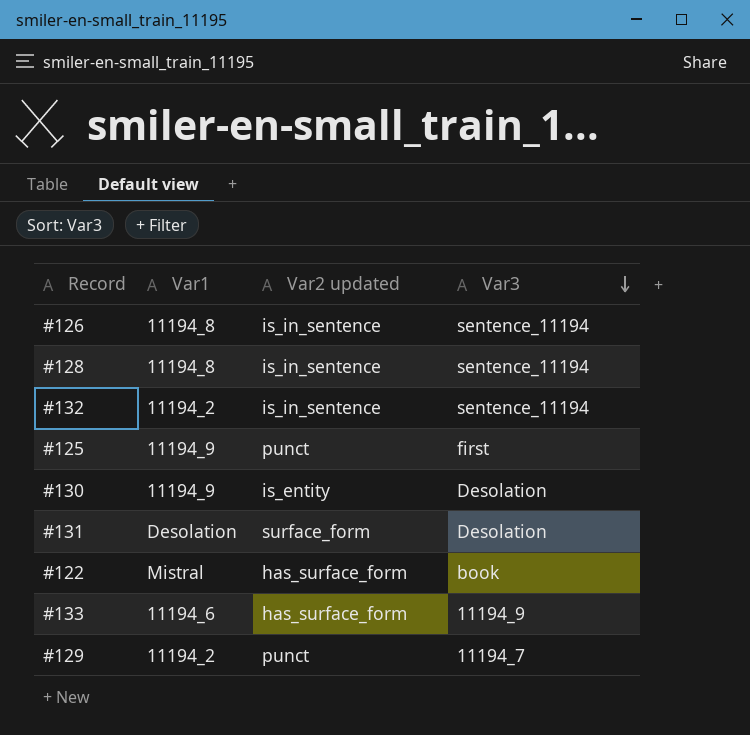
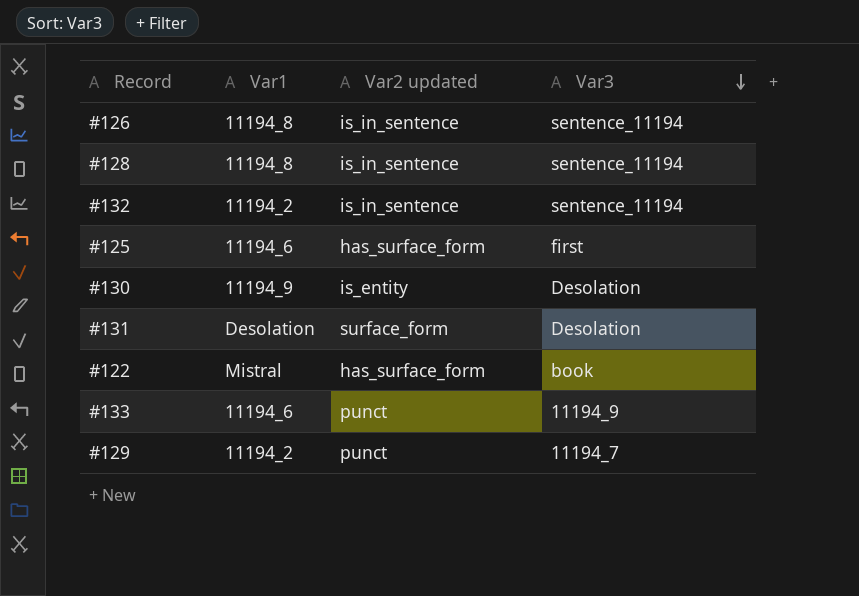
#125 | Var1: 11194_9 -> 11194_6
#125 | Var2 updated: punct -> has_surface_form
#133 | Var2 updated: has_surface_form -> punct

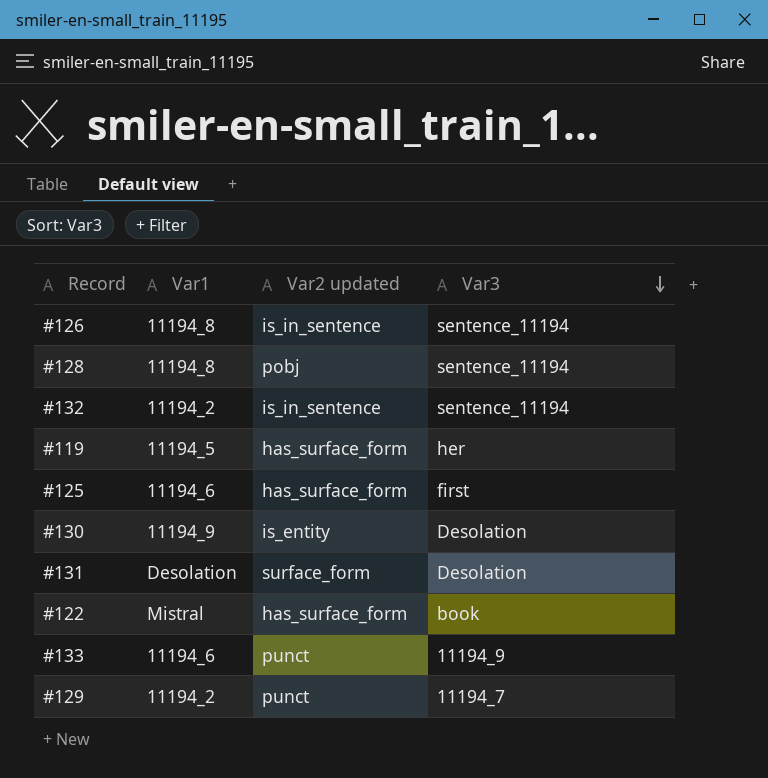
#128 | Var2 updated: is_in_sentence -> pobj
row #119: none -> 11194_5 | has_surface_form | her

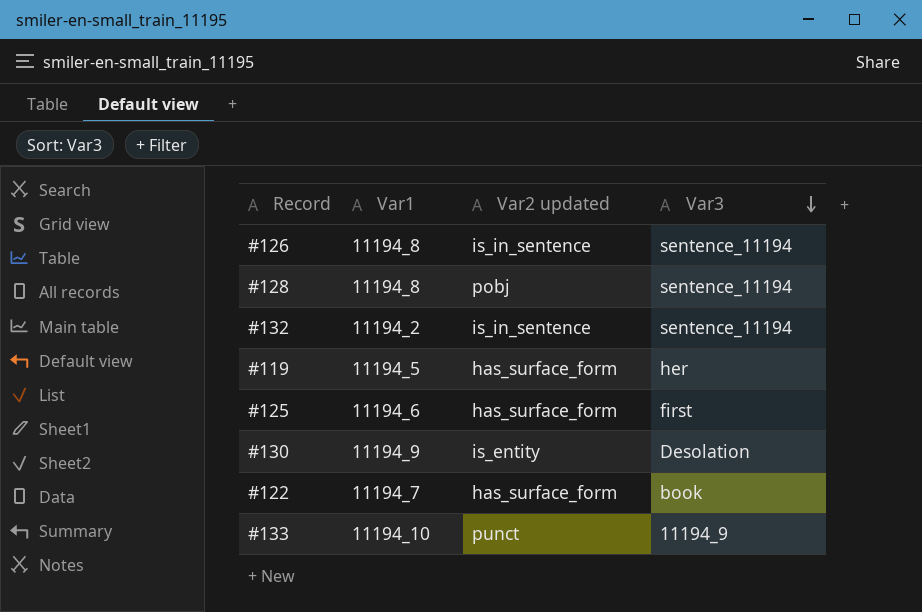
row #131: Desolation | surface_form | Desolation -> none
row #129: 11194_2 | punct | 11194_7 -> none
#122 | Var1: Mistral -> 11194_7
#133 | Var1: 11194_6 -> 11194_10

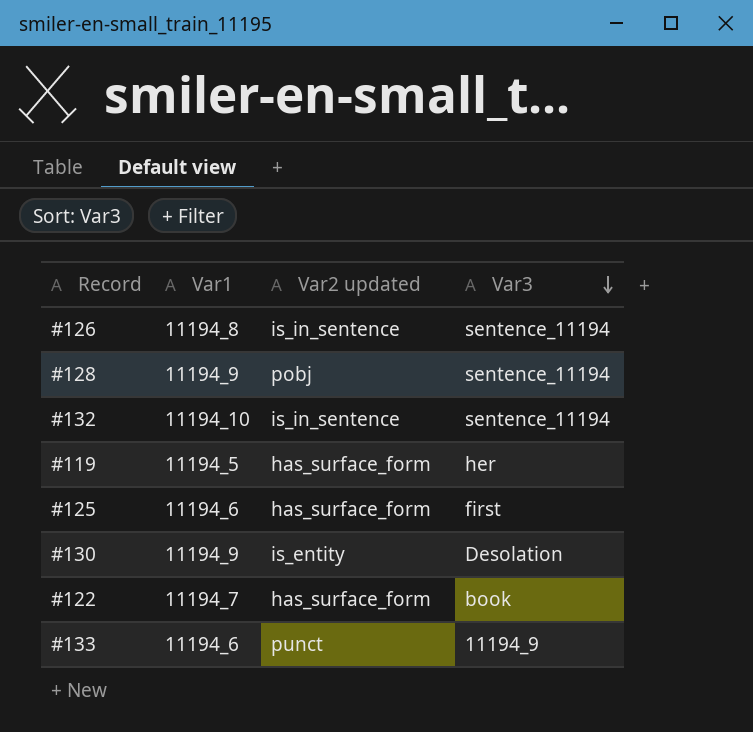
#128 | Var1: 11194_8 -> 11194_9
#132 | Var1: 11194_2 -> 11194_10
#133 | Var1: 11194_10 -> 11194_6

